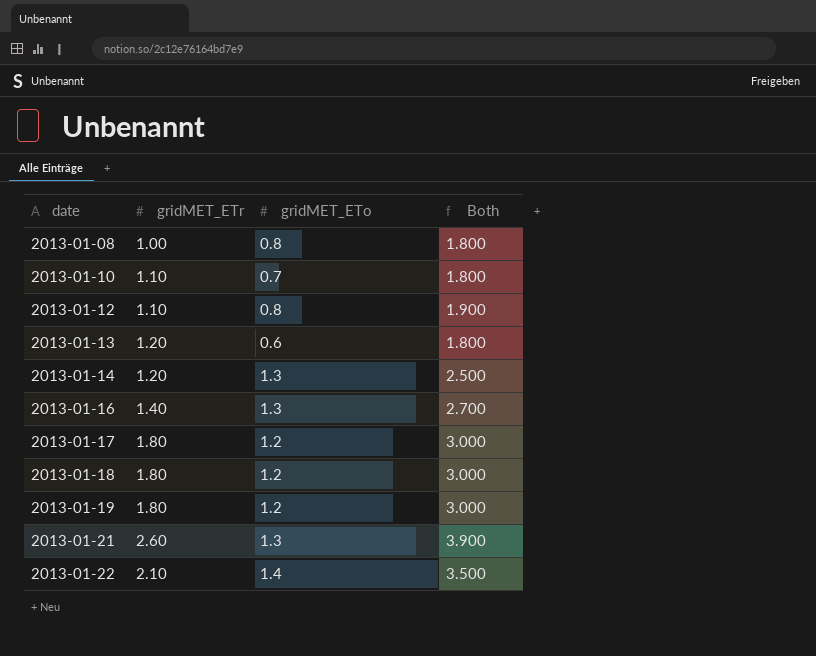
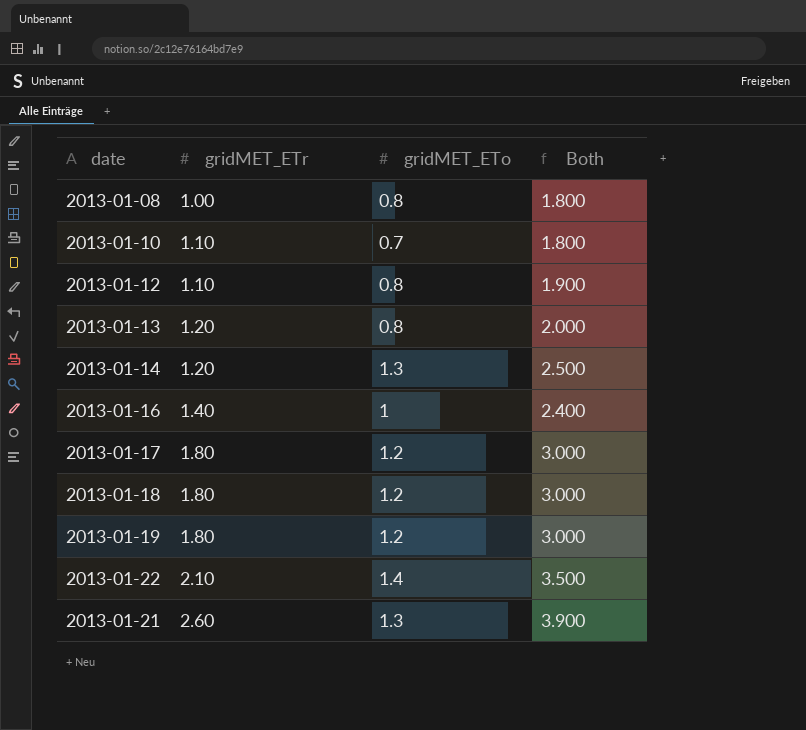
row order: date ascending -> gridMET_ETr ascending
2013-01-13 | gridMET_ETo: 0.6 -> 0.8
2013-01-13 | Both: 1.800 -> 2.000
2013-01-16 | gridMET_ETo: 1.3 -> 1
2013-01-16 | Both: 2.700 -> 2.400

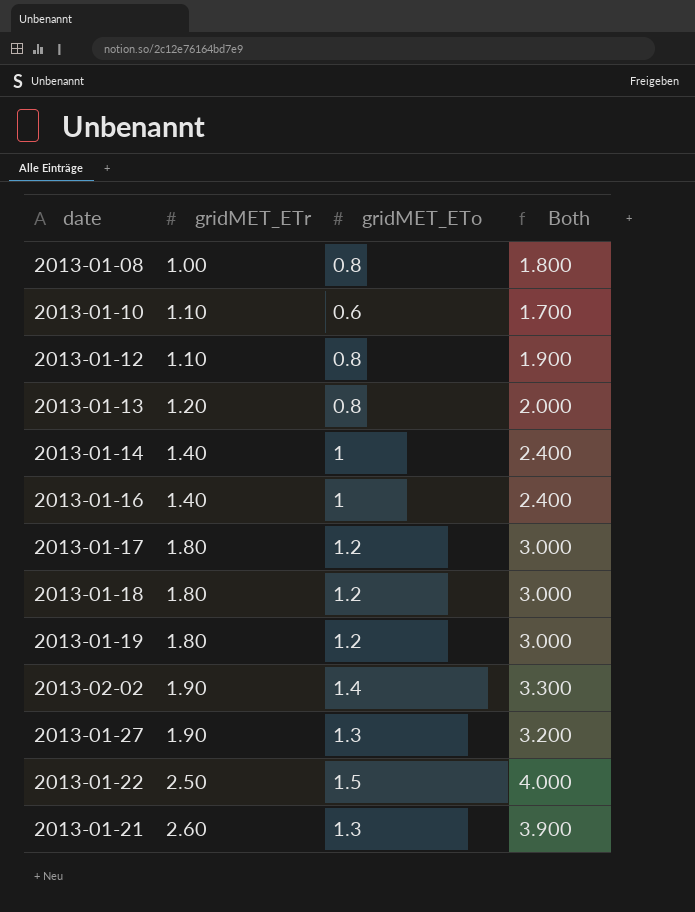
2013-01-10 | gridMET_ETo: 0.7 -> 0.6
2013-01-10 | Both: 1.800 -> 1.700
2013-01-14 | gridMET_ETr: 1.20 -> 1.40
2013-01-14 | gridMET_ETo: 1.3 -> 1
2013-01-14 | Both: 2.500 -> 2.400
row 2013-02-02: none -> 1.90 | 1.4 | 3.300
row 2013-01-27: none -> 1.90 | 1.3 | 3.200
2013-01-22 | gridMET_ETr: 2.10 -> 2.50
2013-01-22 | gridMET_ETo: 1.4 -> 1.5
2013-01-22 | Both: 3.500 -> 4.000

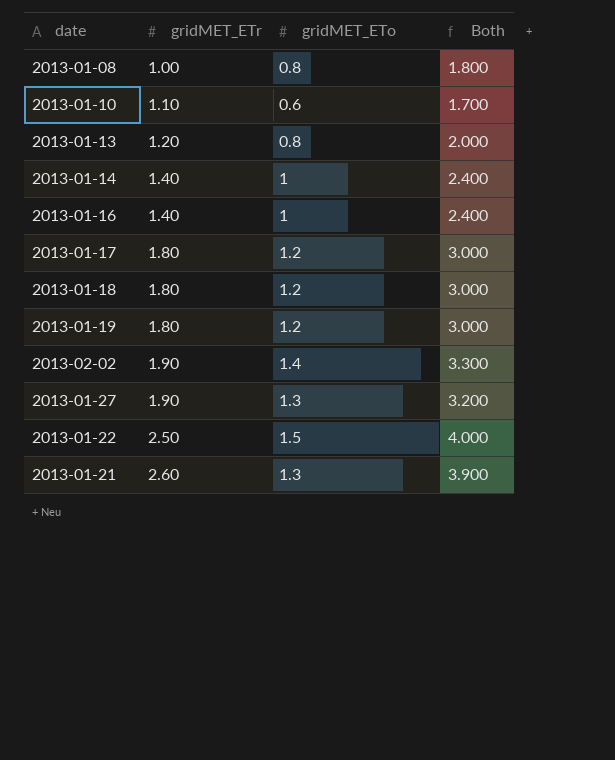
row 2013-01-12: 1.10 | 0.8 | 1.900 -> none

